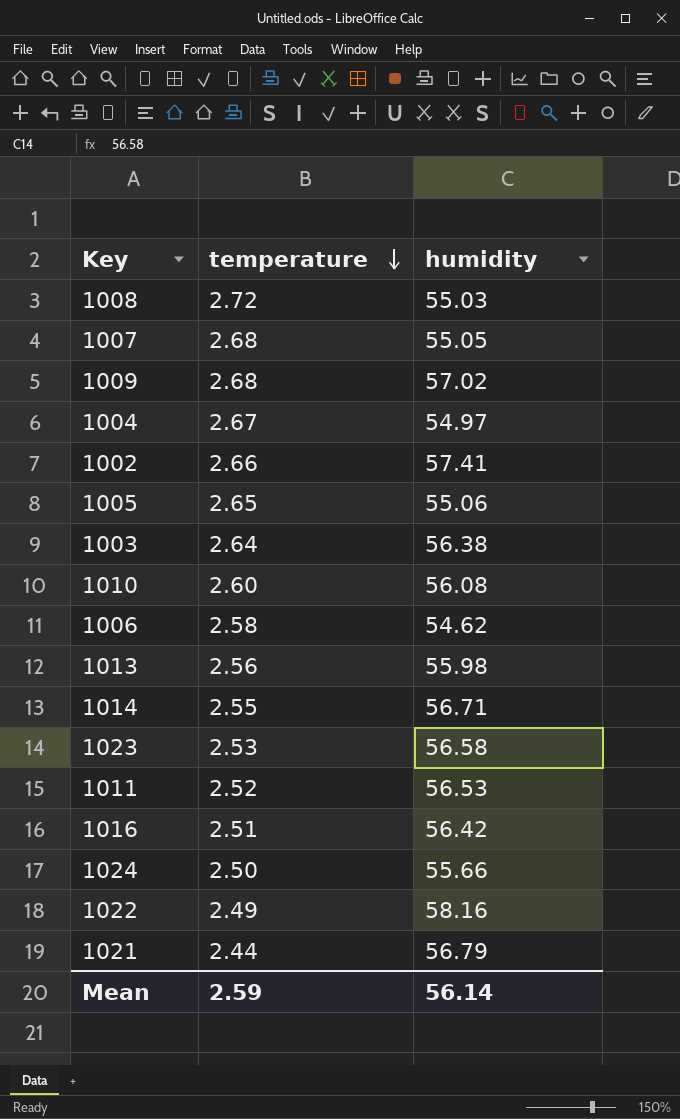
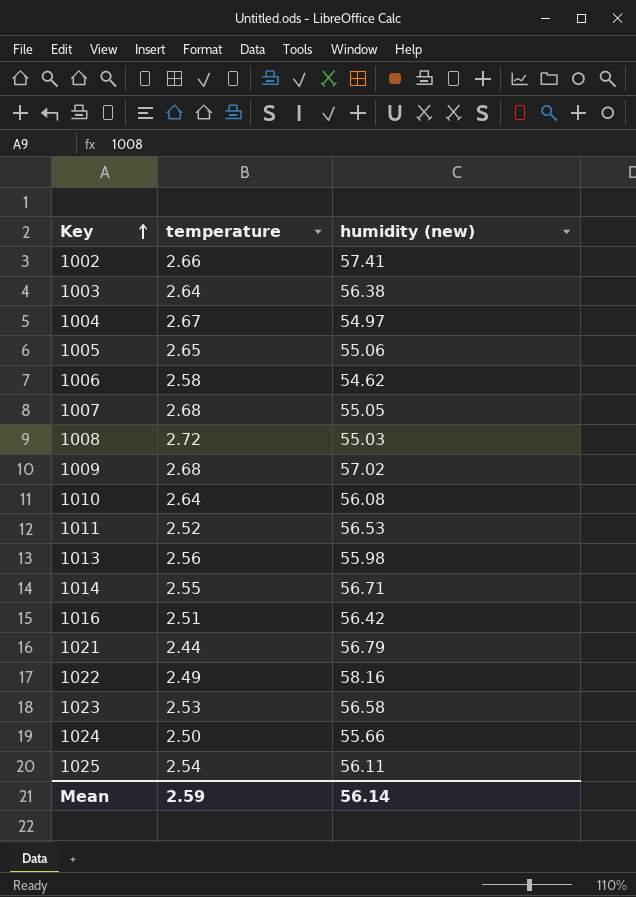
row order: temperature descending -> Key ascending
column name: humidity -> humidity (new)
1010 | temperature: 2.60 -> 2.64
row 1025: none -> 2.54 | 56.11

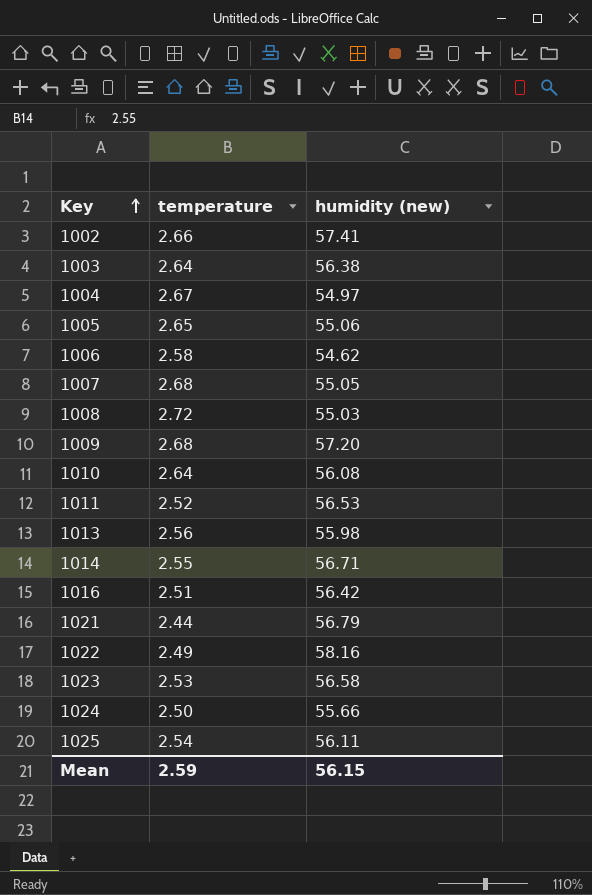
1009 | humidity (new): 57.02 -> 57.20
Mean | humidity (new): 56.14 -> 56.15

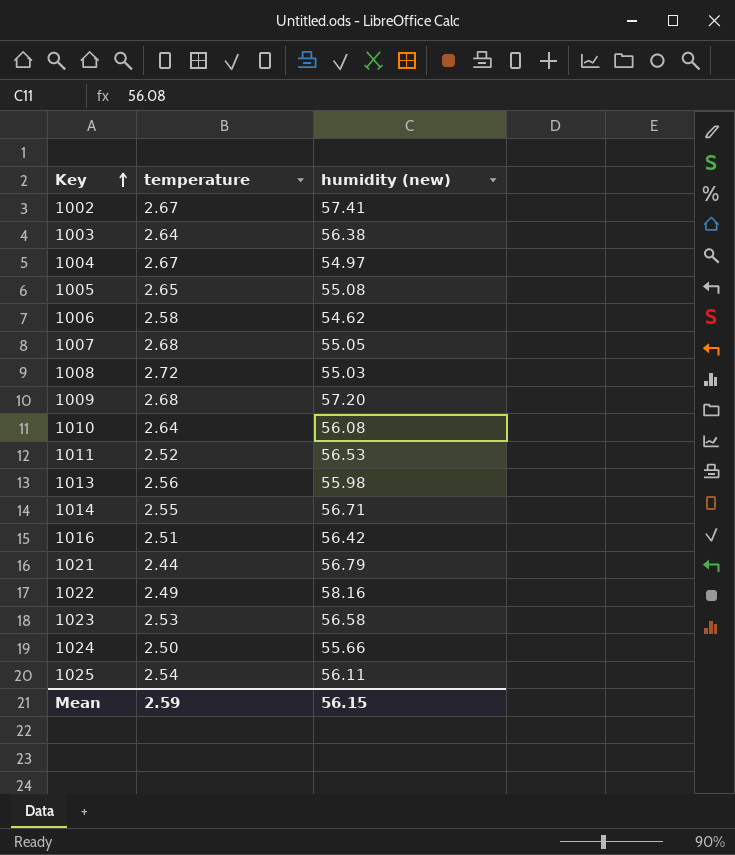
1002 | temperature: 2.66 -> 2.67
1005 | humidity (new): 55.06 -> 55.08

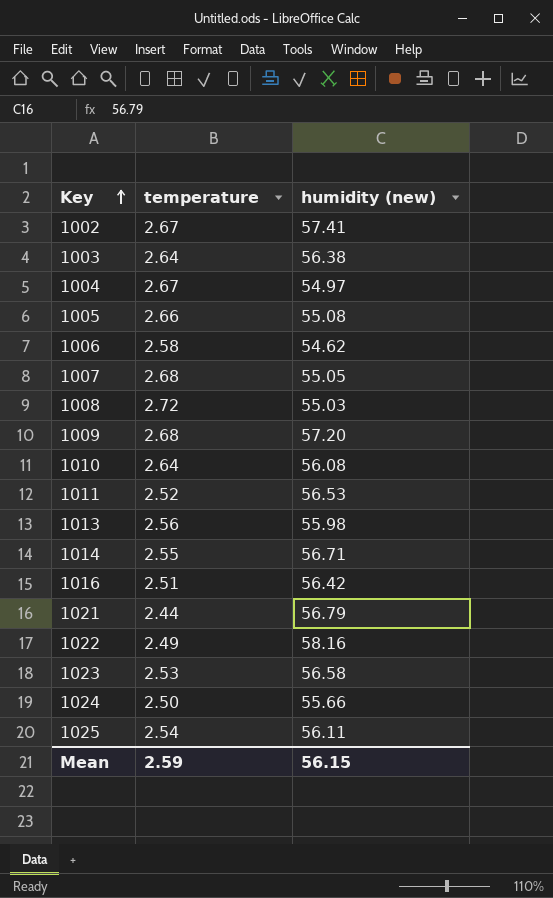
1005 | temperature: 2.65 -> 2.66

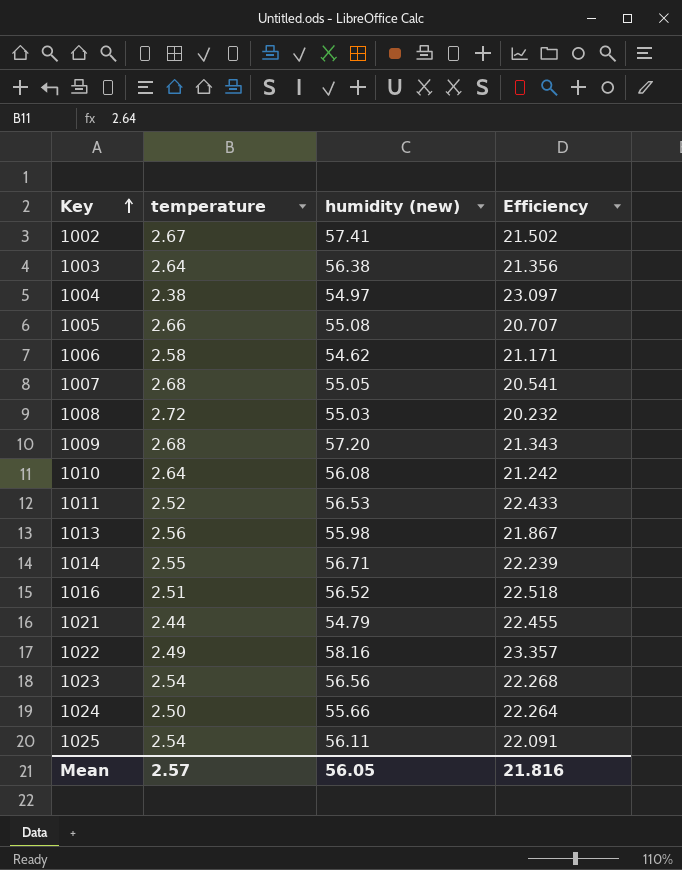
column Efficiency | formula: none -> [humidity (new)] / [temperature]
1004 | temperature: 2.67 -> 2.38
1016 | humidity (new): 56.42 -> 56.52
1021 | humidity (new): 56.79 -> 54.79
1023 | temperature: 2.53 -> 2.54
1023 | humidity (new): 56.58 -> 56.56
Mean | temperature: 2.59 -> 2.57
Mean | humidity (new): 56.15 -> 56.05

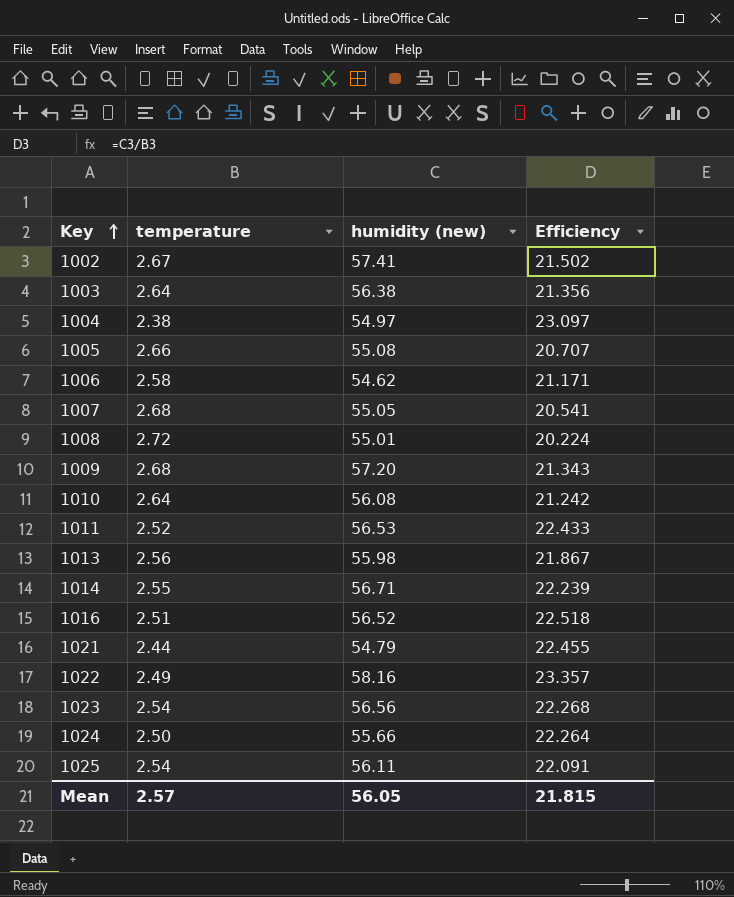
1008 | humidity (new): 55.03 -> 55.01
1008 | Efficiency: 20.232 -> 20.224
Mean | Efficiency: 21.816 -> 21.815

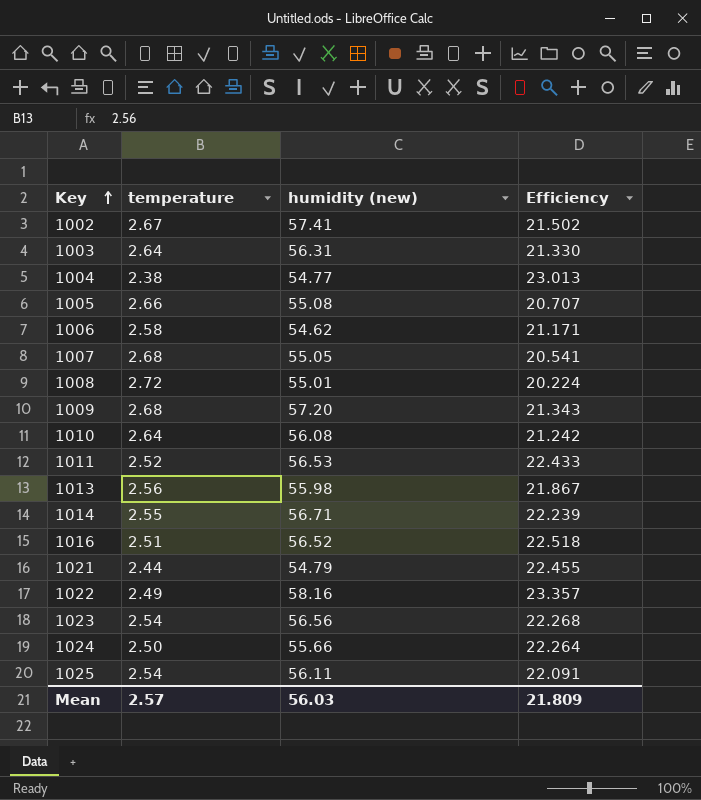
1003 | humidity (new): 56.38 -> 56.31
1003 | Efficiency: 21.356 -> 21.330
1004 | humidity (new): 54.97 -> 54.77
1004 | Efficiency: 23.097 -> 23.013
Mean | humidity (new): 56.05 -> 56.03
Mean | Efficiency: 21.815 -> 21.809

